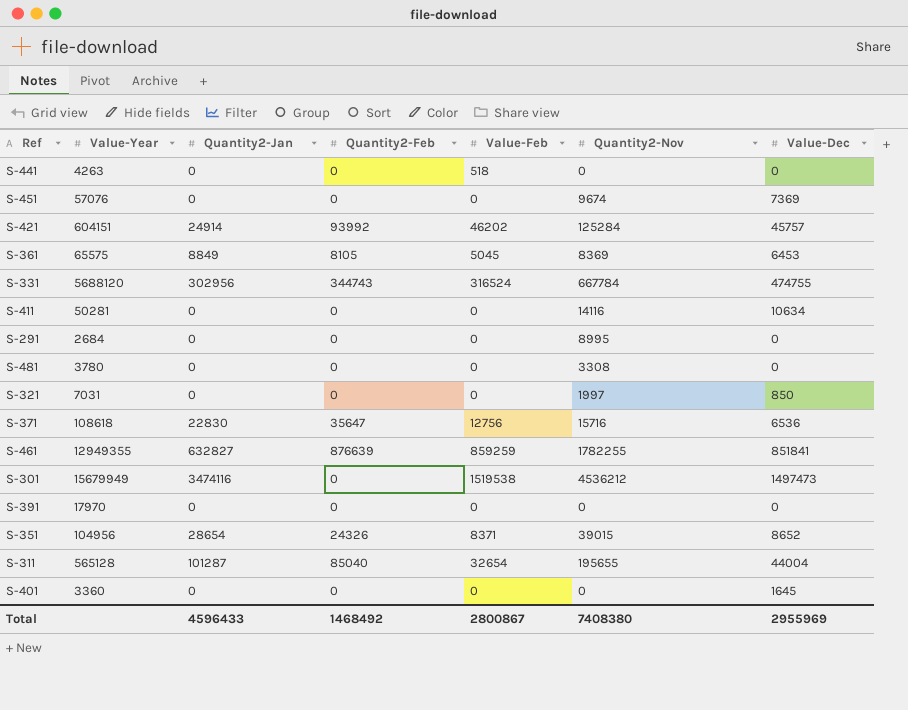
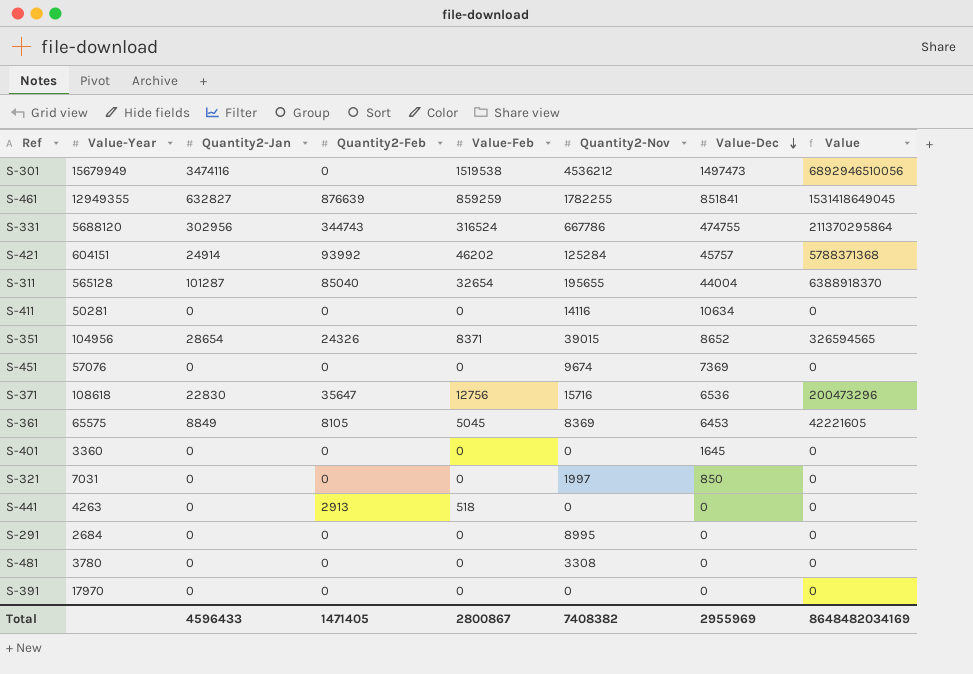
row order: none -> Value-Dec descending
column Value | formula: none -> [Value-Feb] * [Quantity2-Nov]
S-331 | Quantity2-Nov: 667784 -> 667786
S-441 | Quantity2-Feb: 0 -> 2913
Total | Quantity2-Feb: 1468492 -> 1471405
Total | Quantity2-Nov: 7408380 -> 7408382

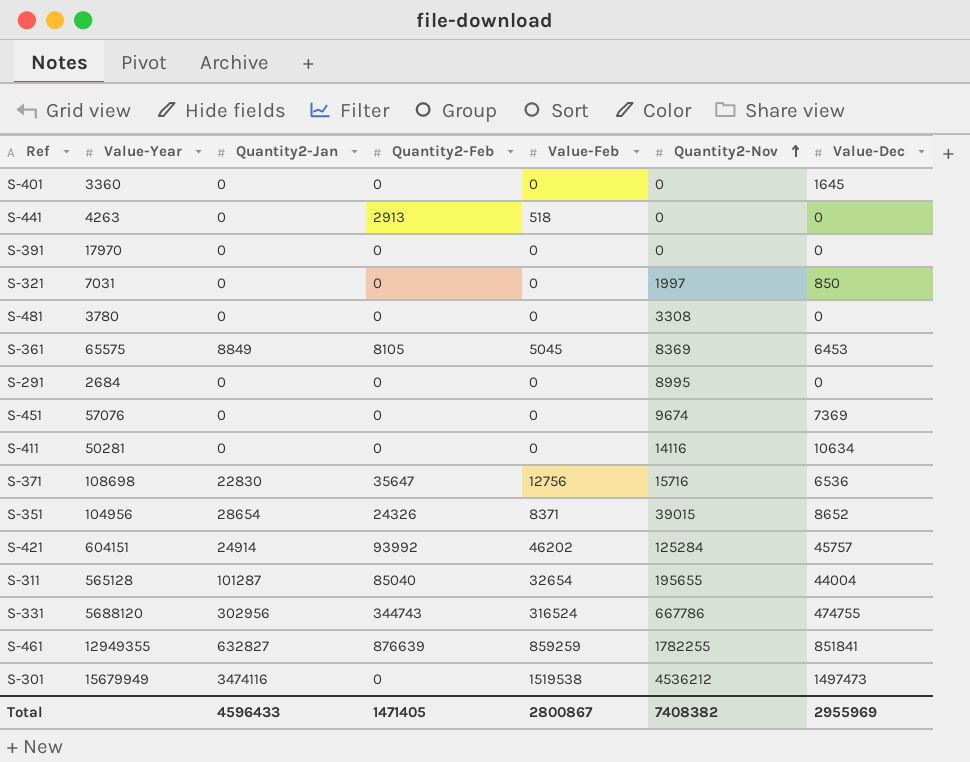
row order: Value-Dec descending -> Quantity2-Nov ascending
column Value | formula: [Value-Feb] * [Quantity2-Nov] -> none
S-371 | Value-Year: 108618 -> 108698

